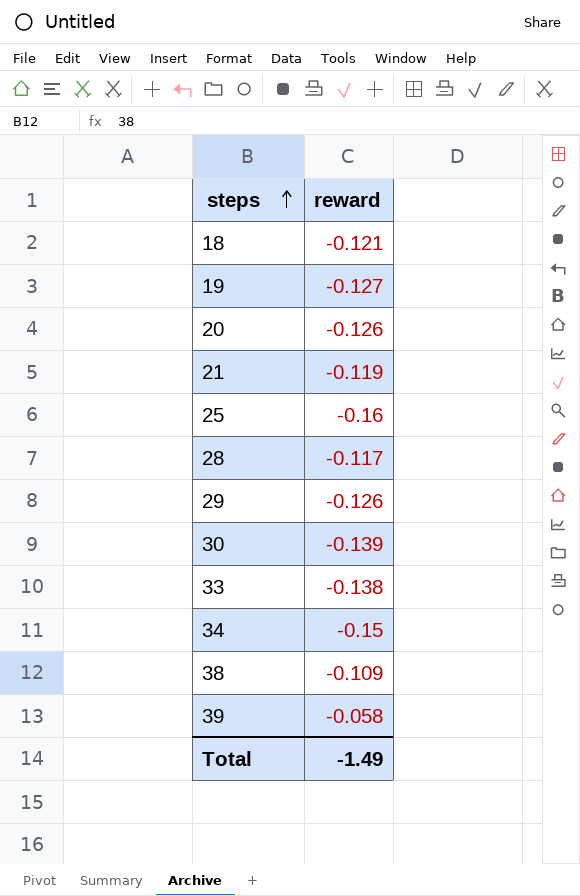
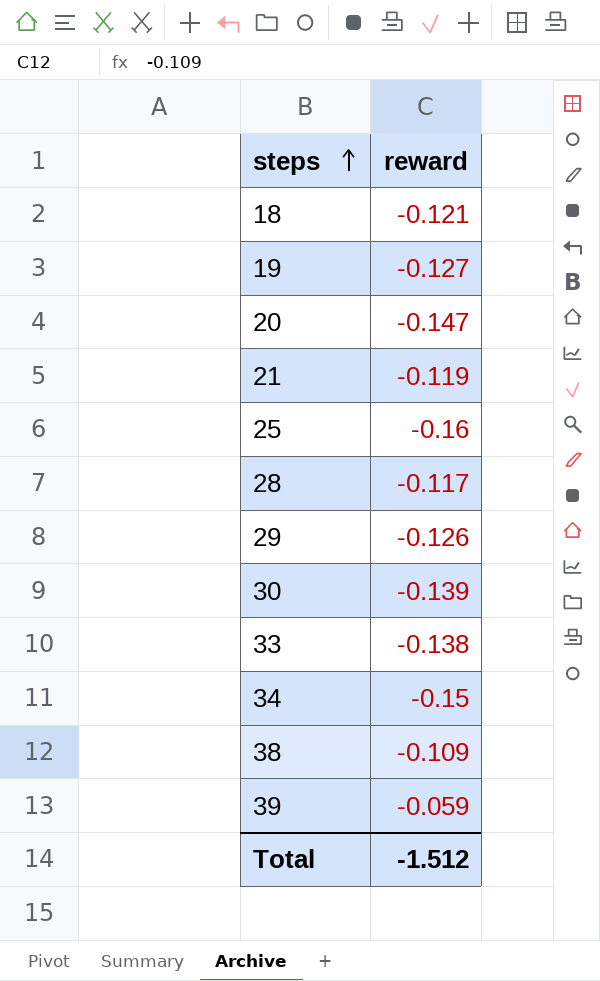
20 | reward: -0.126 -> -0.147
39 | reward: -0.058 -> -0.059
Total | reward: -1.49 -> -1.512

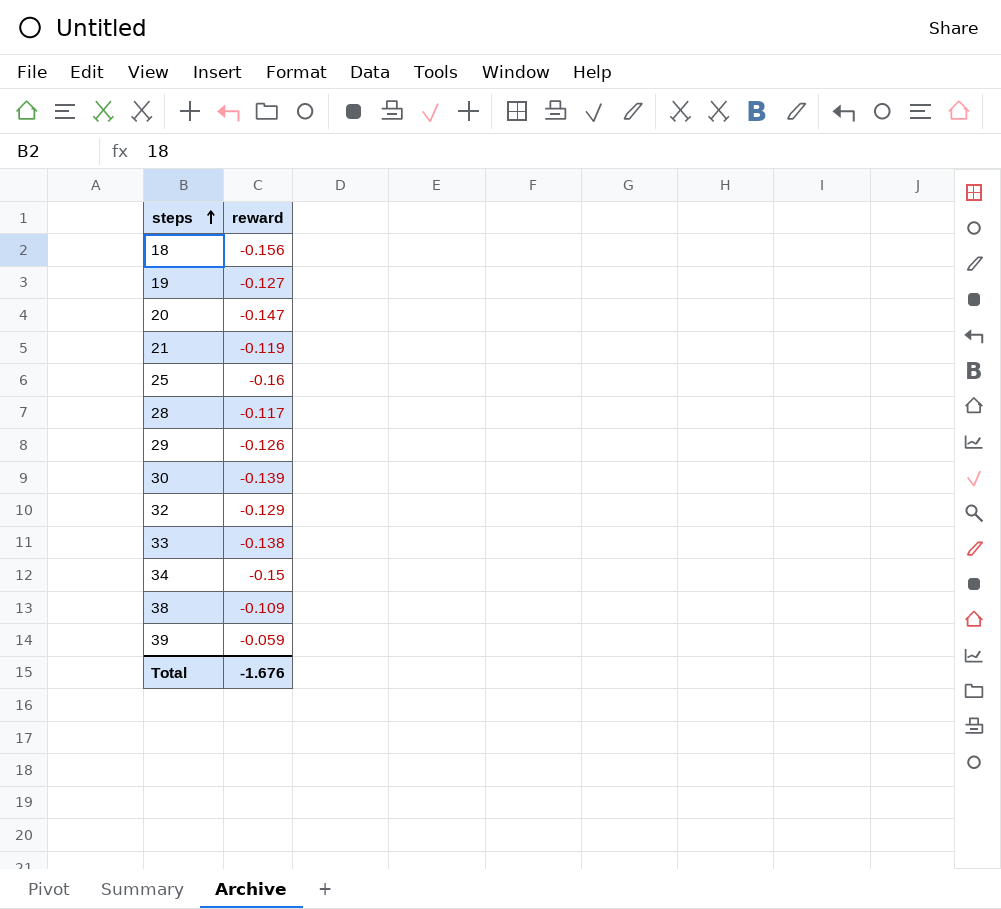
18 | reward: -0.121 -> -0.156
row 32: none -> -0.129
Total | reward: -1.512 -> -1.676

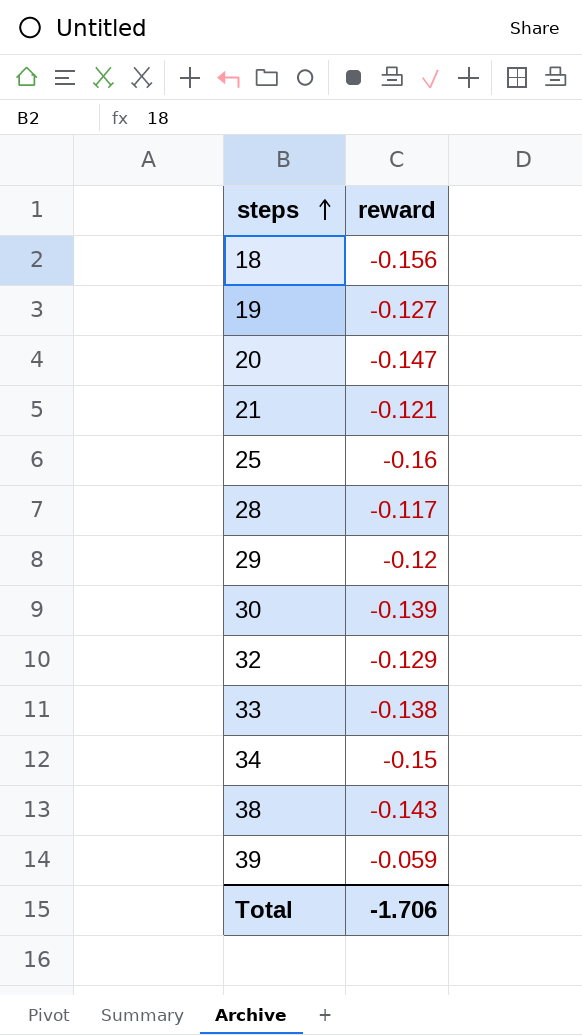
21 | reward: -0.119 -> -0.121
29 | reward: -0.126 -> -0.12
38 | reward: -0.109 -> -0.143
Total | reward: -1.676 -> -1.706

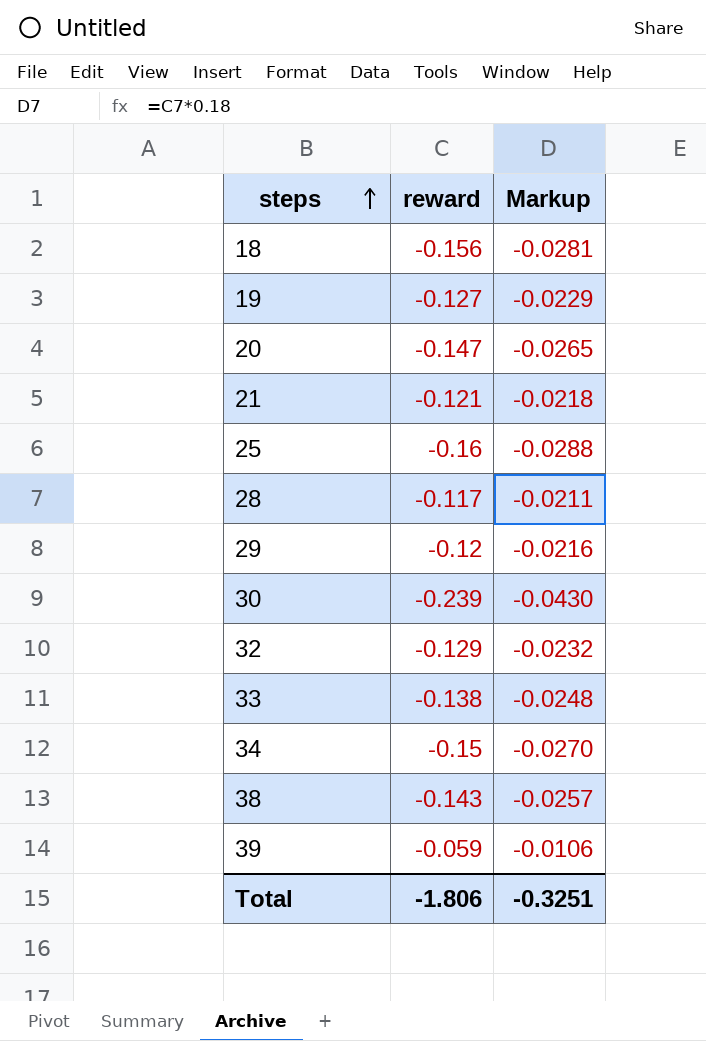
column Markup | formula: none -> [reward] * 0.18
30 | reward: -0.139 -> -0.239
Total | reward: -1.706 -> -1.806

